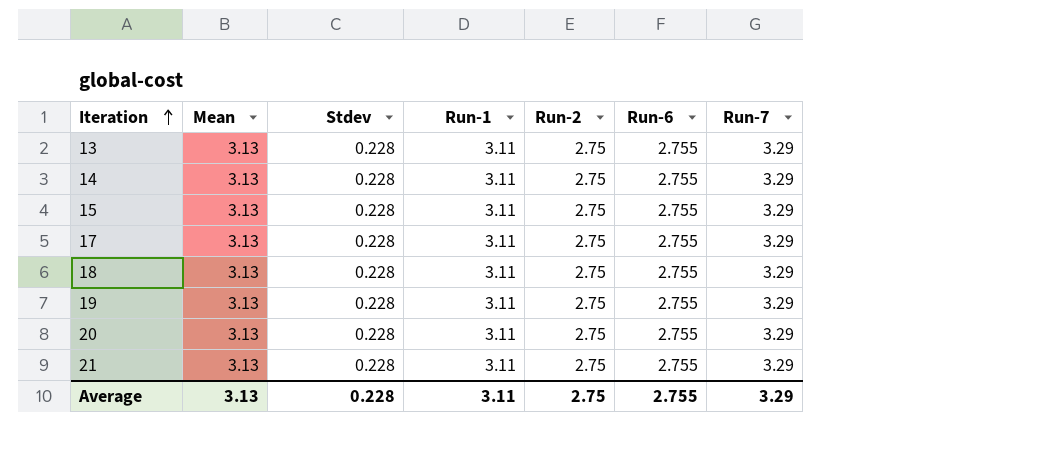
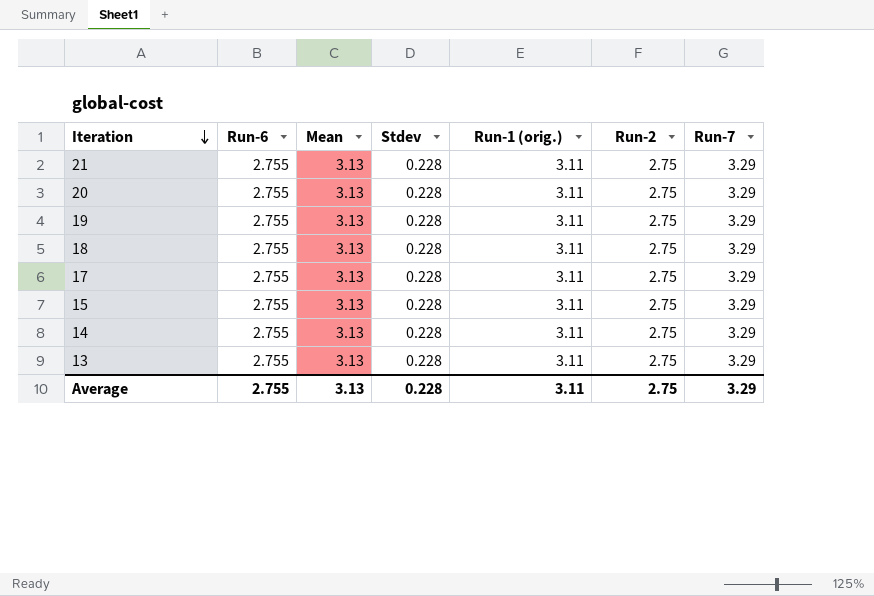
row order: Iteration ascending -> Iteration descending
column Run-6 | position: 6 -> 2
column name: Run-1 -> Run-1 (orig.)

